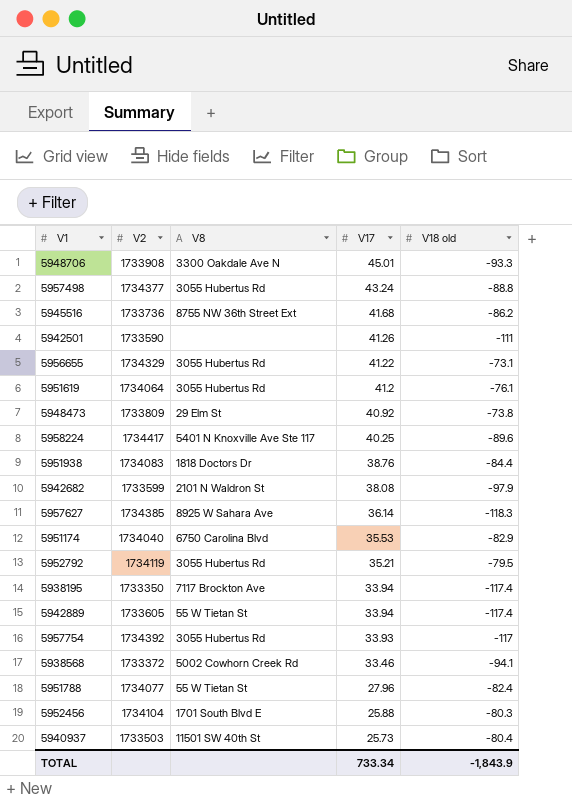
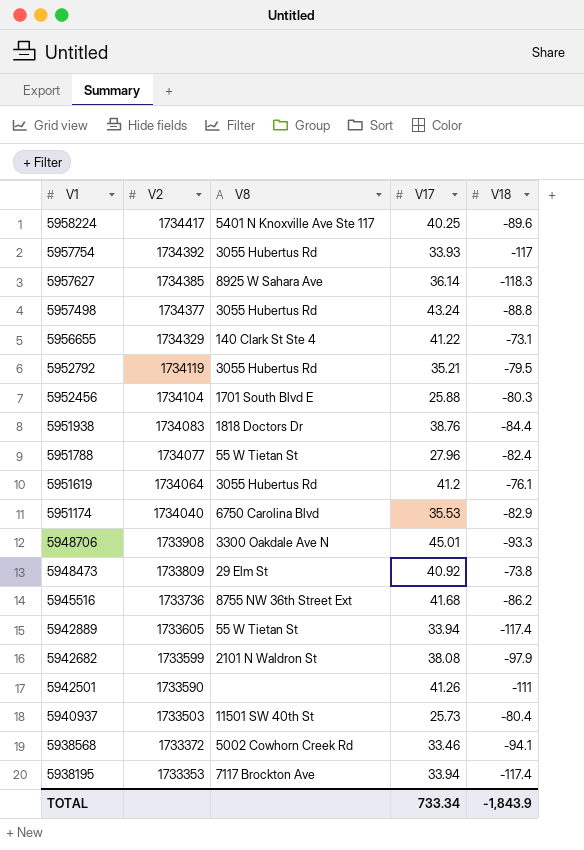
row order: V17 descending -> V1 descending
column name: V18 old -> V18
5956655 | V8: 3055 Hubertus Rd -> 140 Clark St Ste 4
5938195 | V2: 1733350 -> 1733353

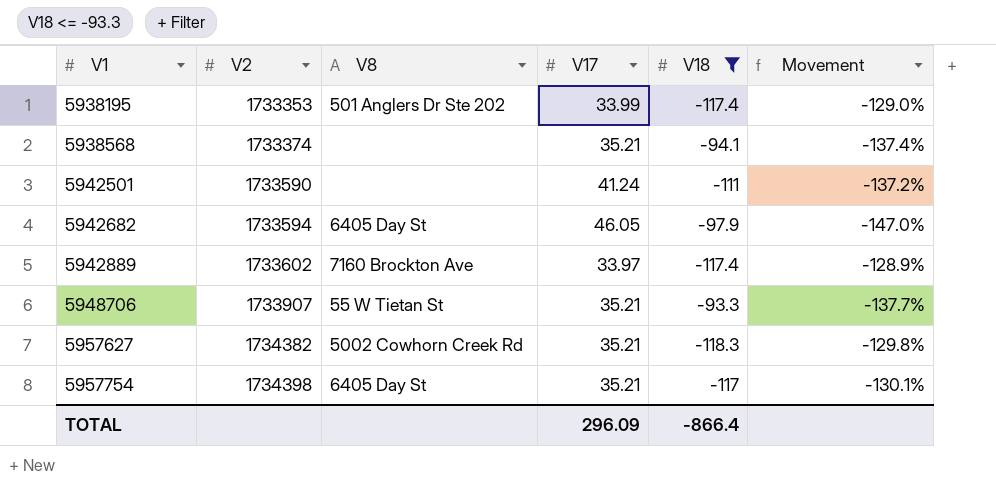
filter: none -> V18 <= -93.3
row order: V1 descending -> V1 ascending
column Movement | formula: none -> ([V17] - [V18]) / [V18]
5938195 | V8: 7117 Brockton Ave -> 501 Anglers Dr Ste 202
5938195 | V17: 33.94 -> 33.99
5938568 | V2: 1733372 -> 1733374
5938568 | V8: 5002 Cowhorn Creek Rd -> none
5938568 | V17: 33.46 -> 35.21
5942501 | V17: 41.26 -> 41.24
5942682 | V2: 1733599 -> 1733594
5942682 | V8: 2101 N Waldron St -> 6405 Day St
5942682 | V17: 38.08 -> 46.05
5942889 | V2: 1733605 -> 1733602
5942889 | V8: 55 W Tietan St -> 7160 Brockton Ave
5942889 | V17: 33.94 -> 33.97
5948706 | V2: 1733908 -> 1733907
5948706 | V8: 3300 Oakdale Ave N -> 55 W Tietan St
5948706 | V17: 45.01 -> 35.21
5957627 | V2: 1734385 -> 1734382
5957627 | V8: 8925 W Sahara Ave -> 5002 Cowhorn Creek Rd
5957627 | V17: 36.14 -> 35.21
5957754 | V2: 1734392 -> 1734398
5957754 | V8: 3055 Hubertus Rd -> 6405 Day St
5957754 | V17: 33.93 -> 35.21
TOTAL | V17: 733.34 -> 296.09
TOTAL | V18: -1,843.9 -> -866.4

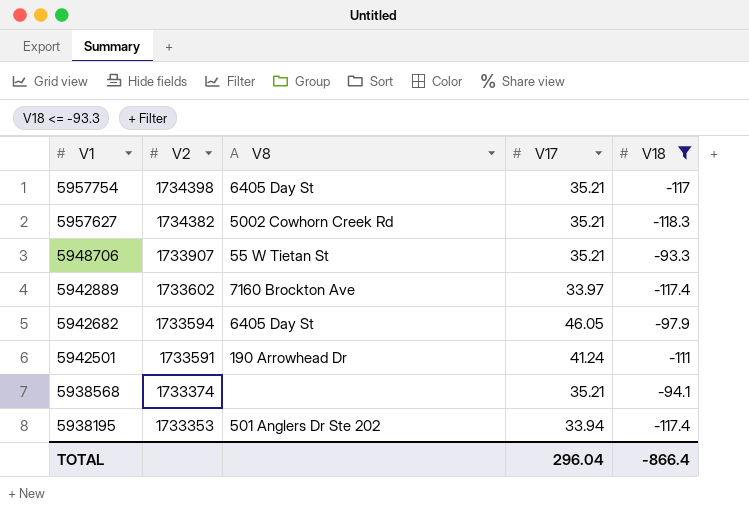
row order: V1 ascending -> V1 descending
column Movement | formula: ([V17] - [V18]) / [V18] -> none
5942501 | V2: 1733590 -> 1733591
5942501 | V8: none -> 190 Arrowhead Dr
5938195 | V17: 33.99 -> 33.94
TOTAL | V17: 296.09 -> 296.04

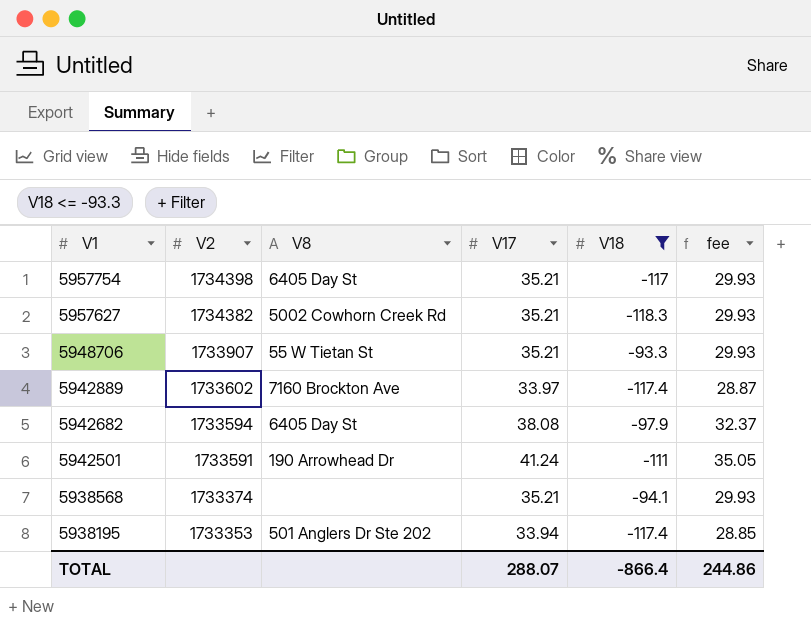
column fee | formula: none -> [V17] * 0.85
5942682 | V17: 46.05 -> 38.08
TOTAL | V17: 296.04 -> 288.07

